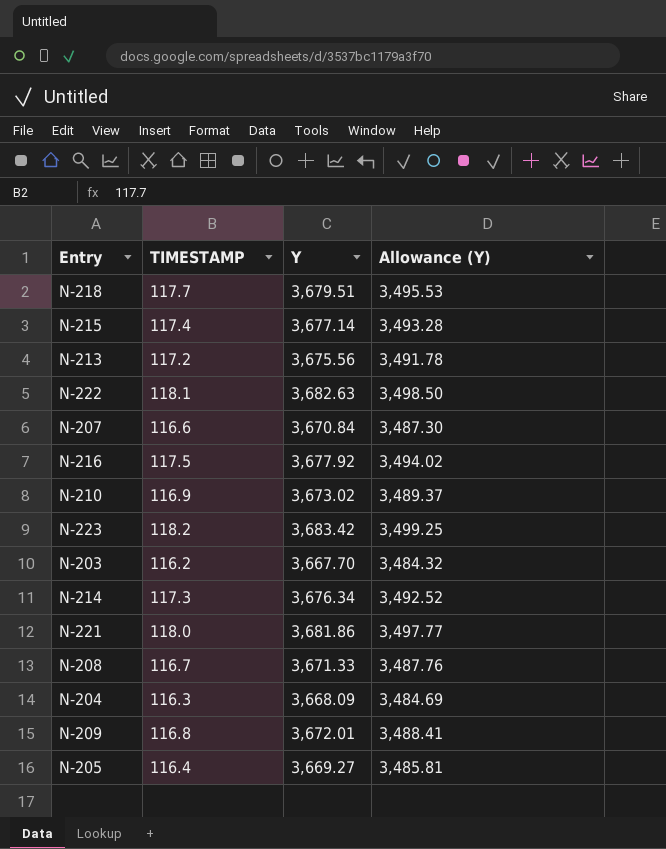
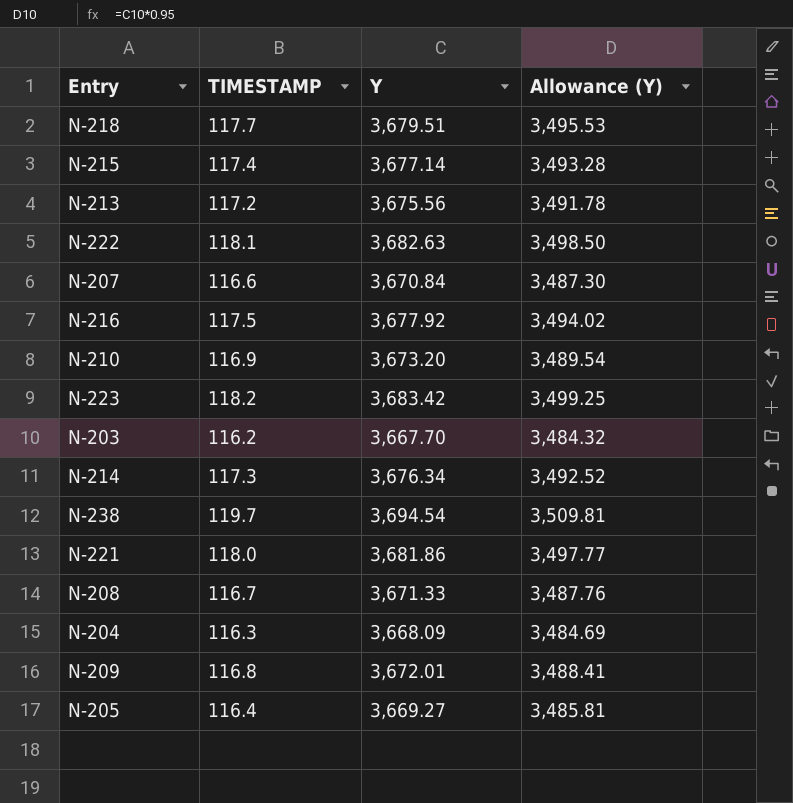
N-210 | Y: 3,673.02 -> 3,673.20
N-210 | Allowance (Y): 3,489.37 -> 3,489.54
row N-238: none -> 119.7 | 3,694.54 | 3,509.81

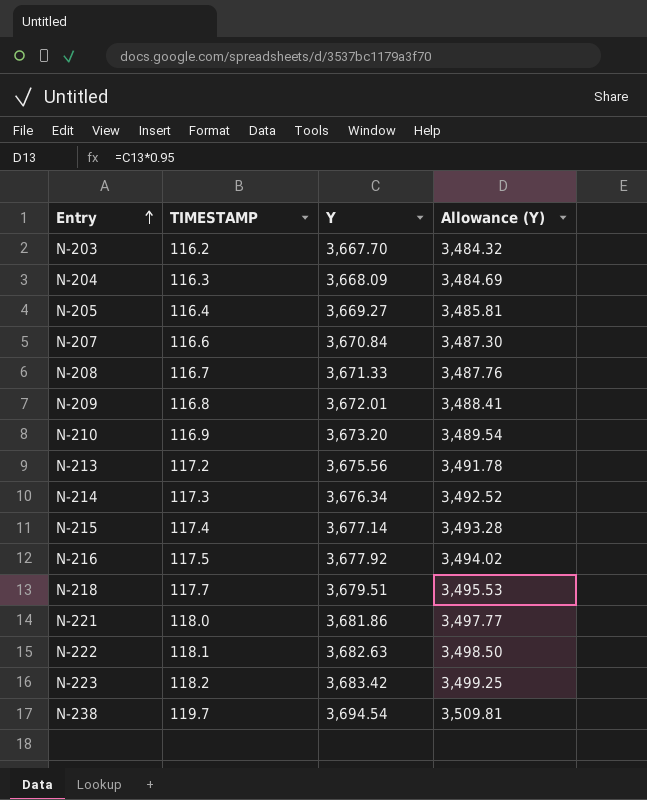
row order: none -> Entry ascending

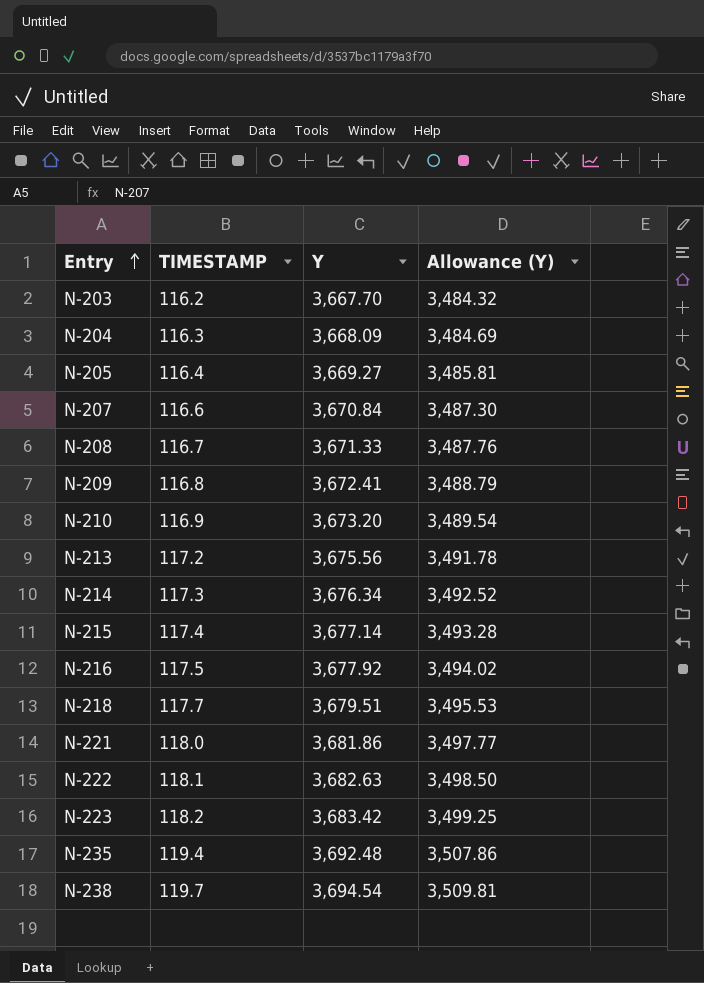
N-209 | Y: 3,672.01 -> 3,672.41
N-209 | Allowance (Y): 3,488.41 -> 3,488.79
row N-235: none -> 119.4 | 3,692.48 | 3,507.86

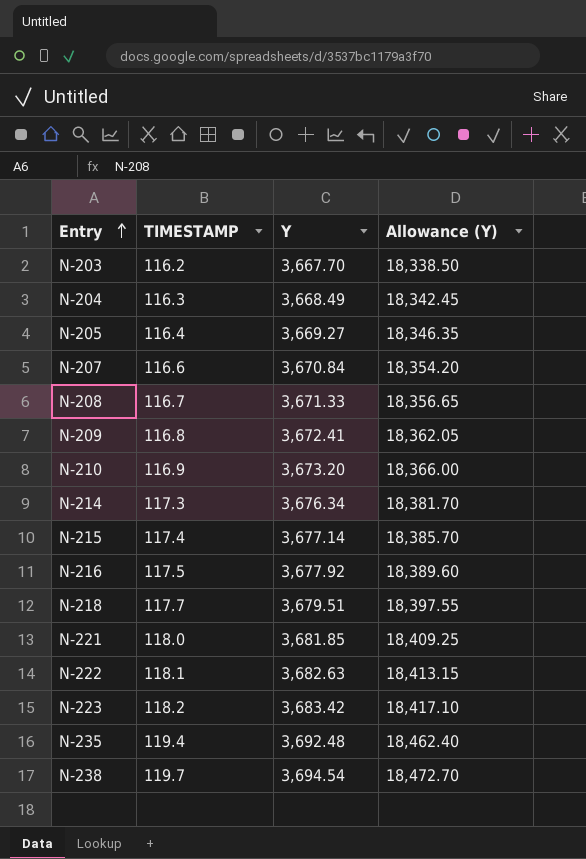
column Allowance (Y) | formula: [Y] * 0.95 -> [Y] * 5
row N-213: 117.2 | 3,675.56 | 3,491.78 -> none
N-204 | Y: 3,668.09 -> 3,668.49
N-221 | Y: 3,681.86 -> 3,681.85

